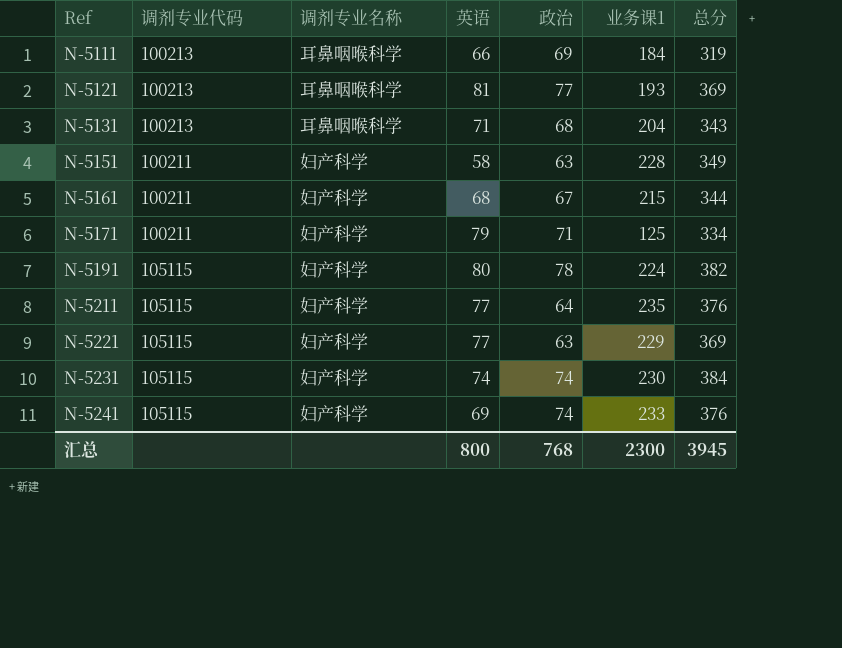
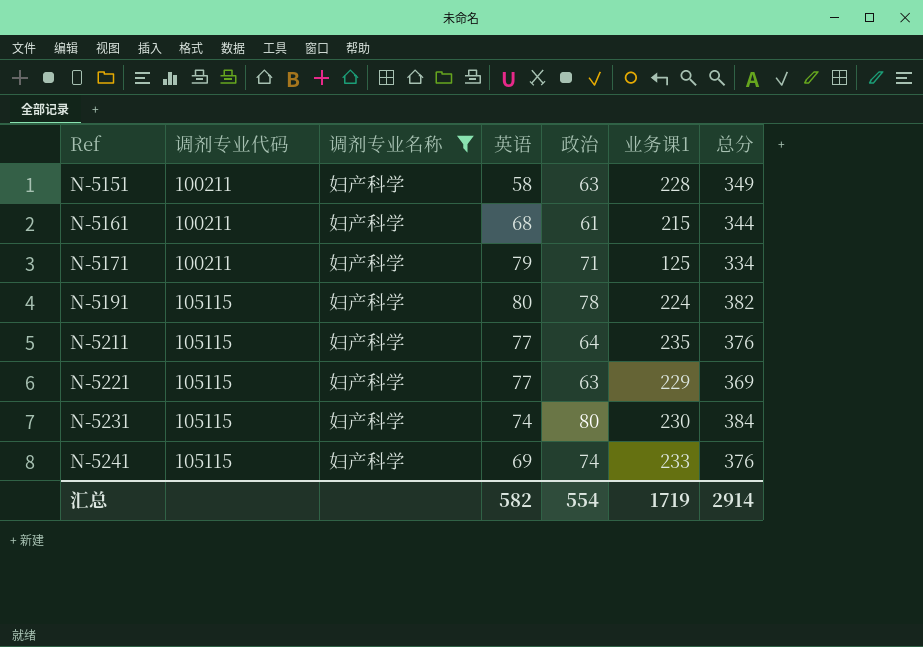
filter: none -> 调剂专业名称 = 妇产科学
N-5161 | 政治: 67 -> 61
N-5231 | 政治: 74 -> 80
汇总 | 英语: 800 -> 582
汇总 | 政治: 768 -> 554
汇总 | 业务课1: 2300 -> 1719
汇总 | 总分: 3945 -> 2914

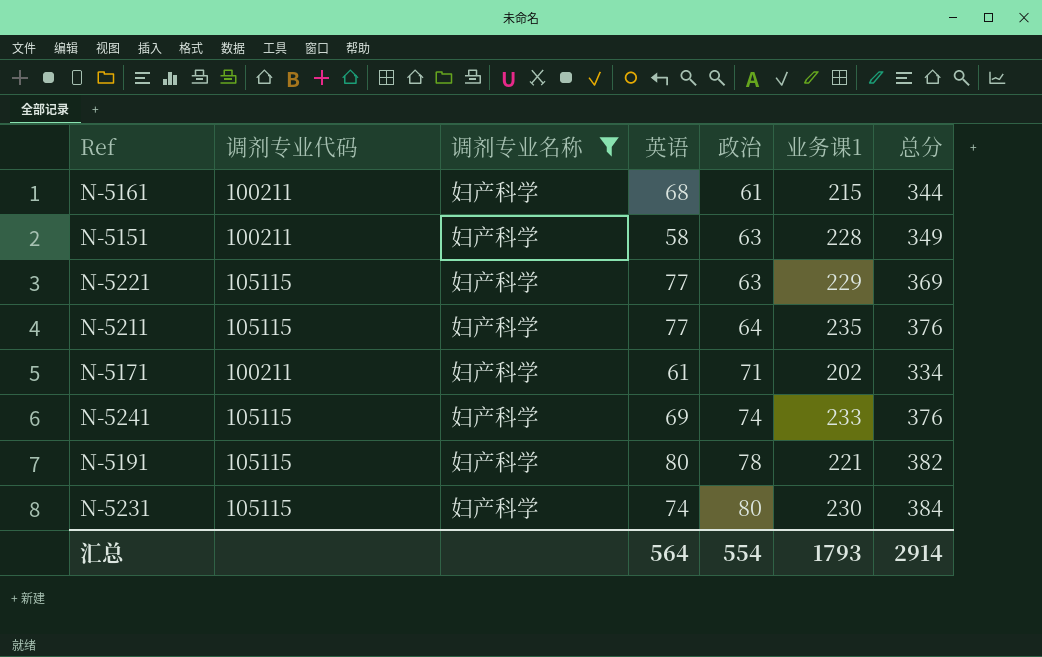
row order: Ref ascending -> 政治 ascending
N-5171 | 英语: 79 -> 61
N-5171 | 业务课1: 125 -> 202
N-5191 | 业务课1: 224 -> 221
汇总 | 英语: 582 -> 564
汇总 | 业务课1: 1719 -> 1793

